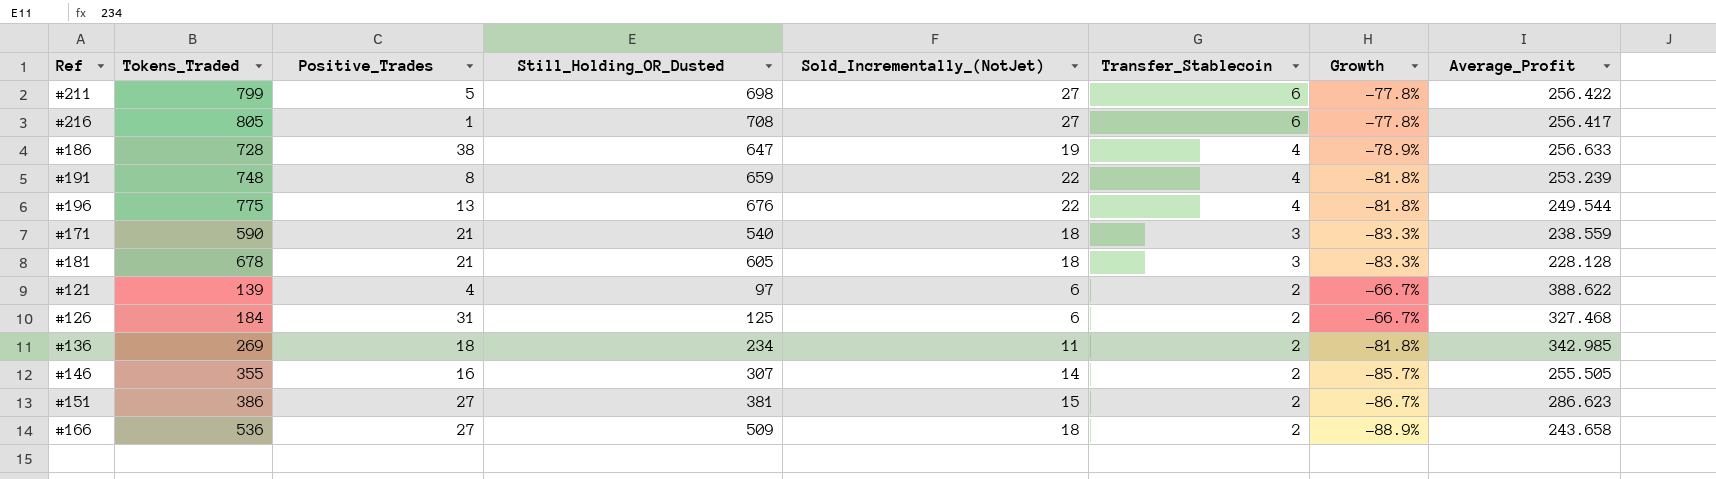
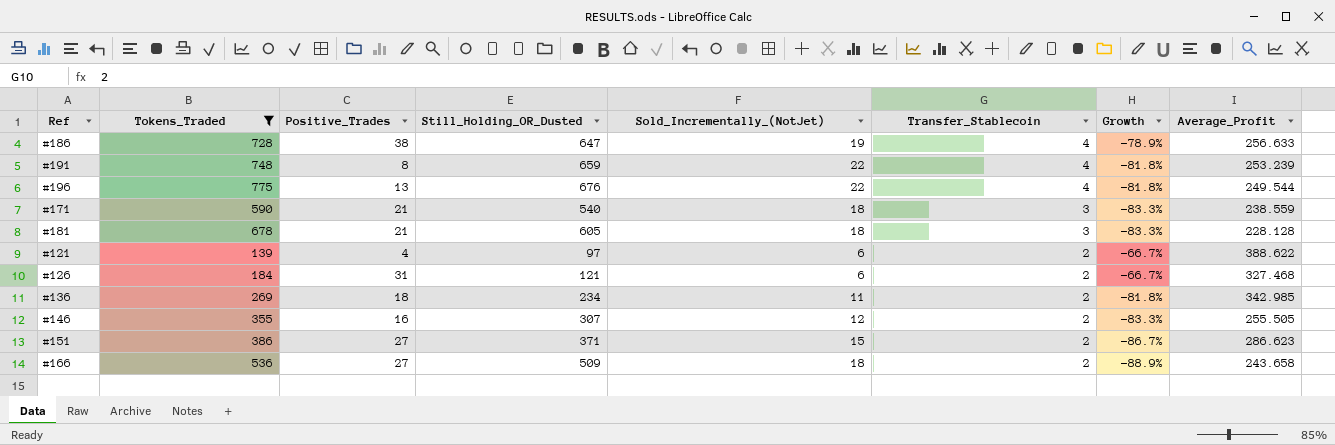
filter: none -> Tokens_Traded <= 775
#126 | Still_Holding_OR_Dusted: 125 -> 121
#146 | Sold_Incrementally_(NotJet): 14 -> 12
#146 | Growth: -85.7% -> -83.3%
#151 | Still_Holding_OR_Dusted: 381 -> 371

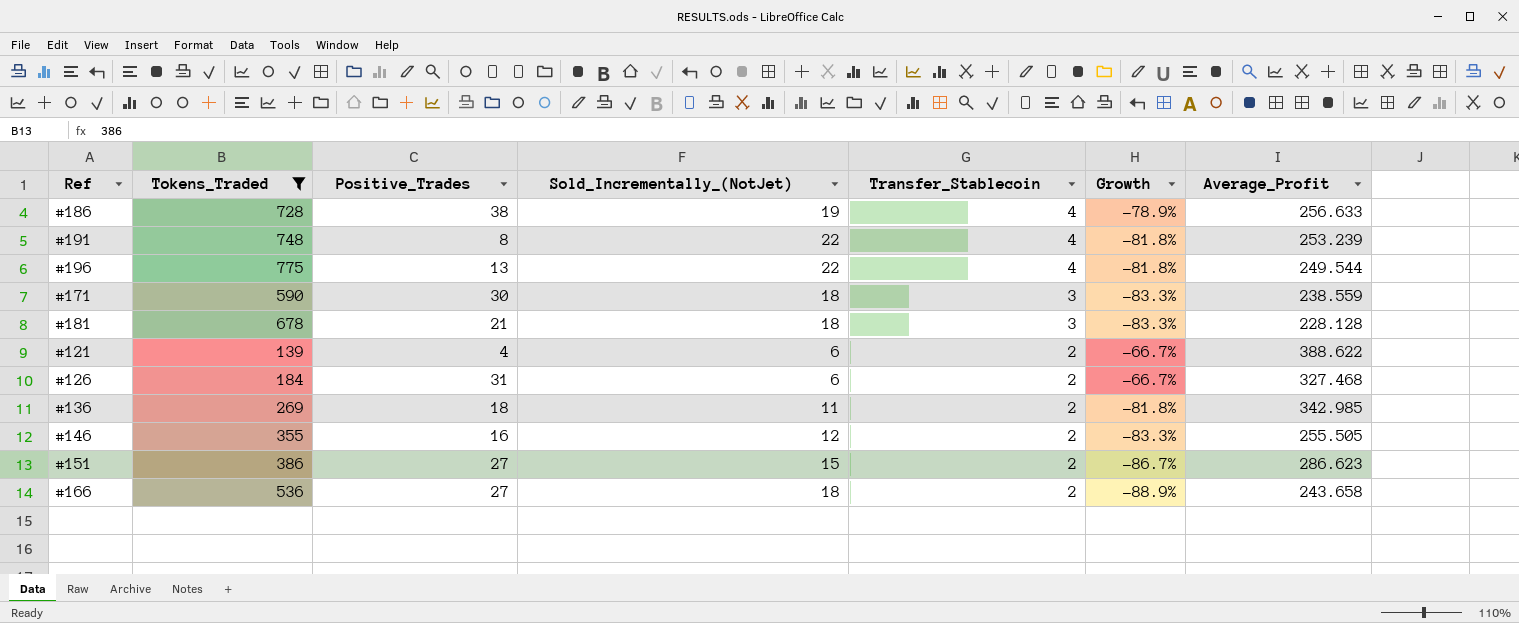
column Still_Holding_OR_Dusted | position: 4 -> none
#171 | Positive_Trades: 21 -> 30

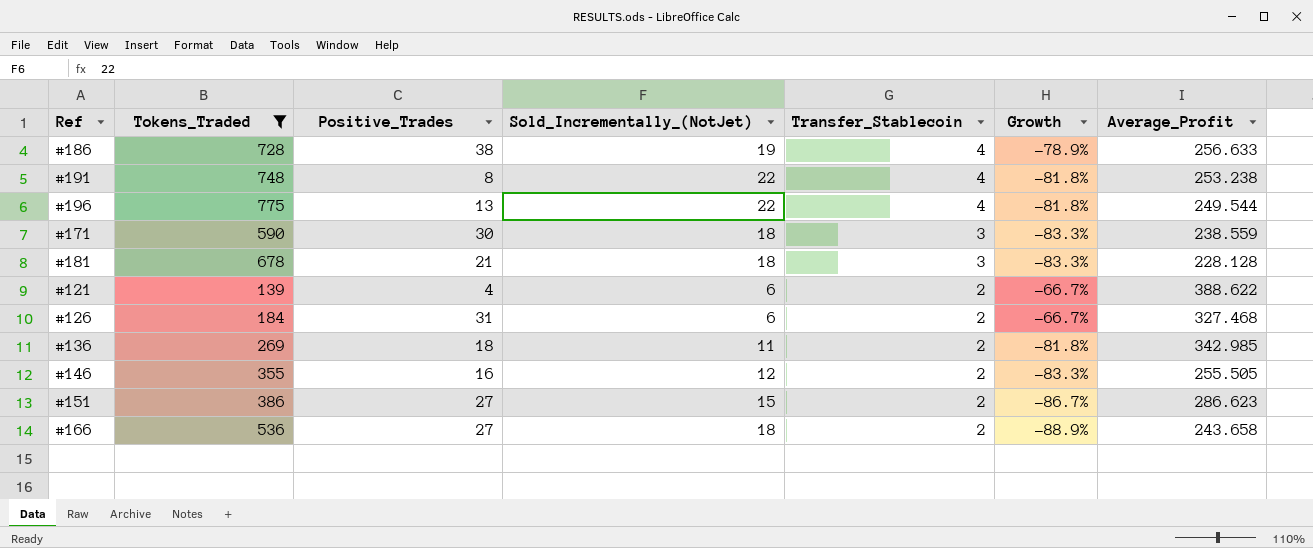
#191 | Average_Profit: 253.239 -> 253.238

